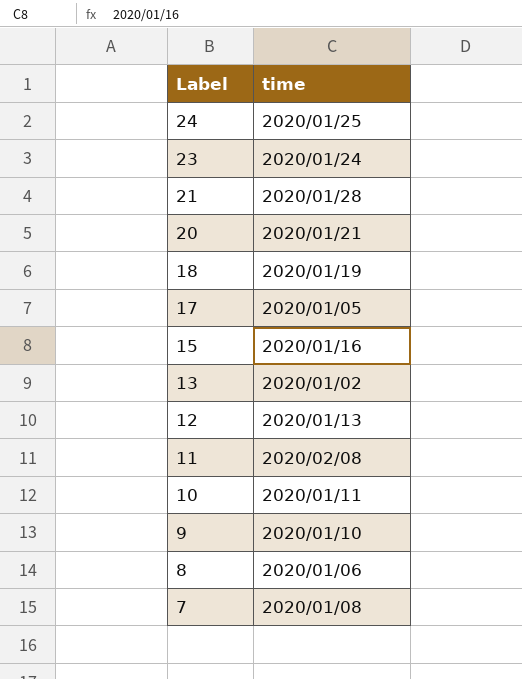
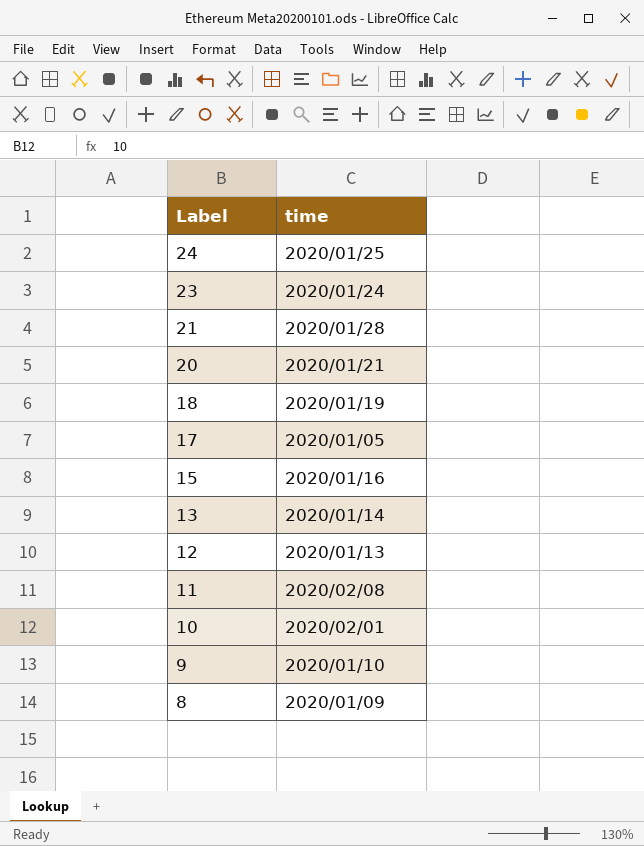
row 7: 2020/01/08 -> none
13 | time: 2020/01/02 -> 2020/01/14
10 | time: 2020/01/11 -> 2020/02/01
8 | time: 2020/01/06 -> 2020/01/09

